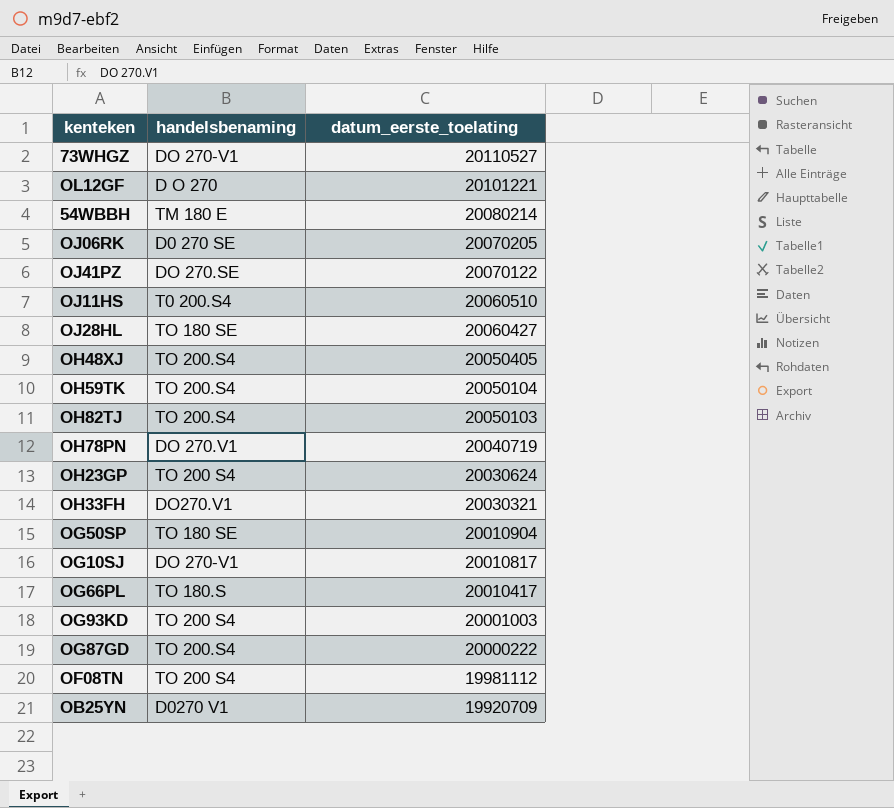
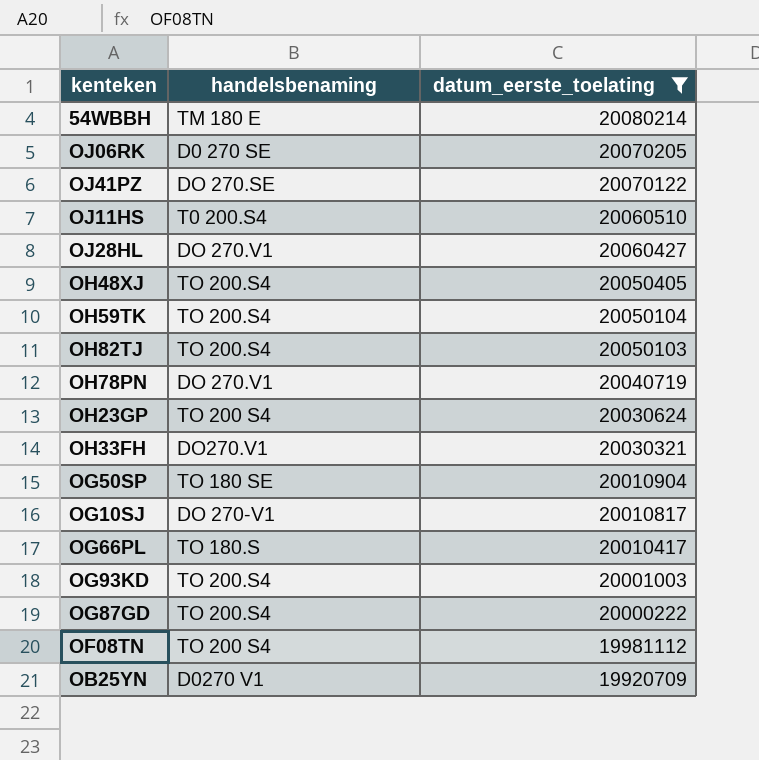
filter: none -> datum_eerste_toelating <= 20080214
OJ28HL | handelsbenaming: TO 180 SE -> DO 270.V1
OG93KD | handelsbenaming: TO 200 S4 -> TO 200.S4

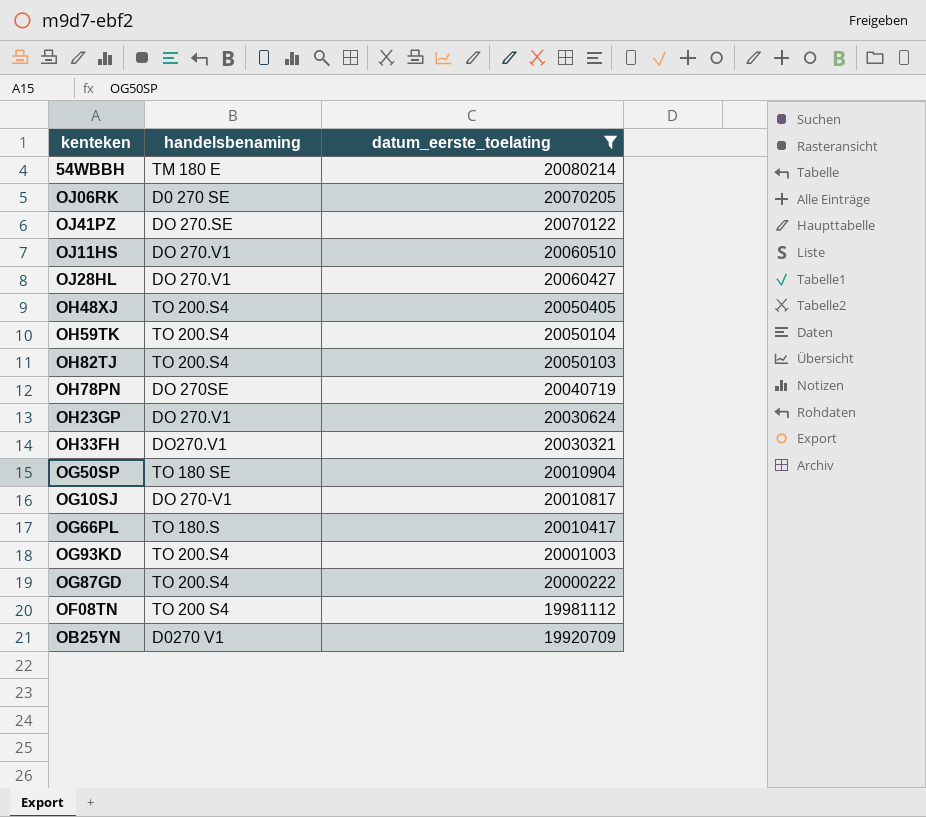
OJ11HS | handelsbenaming: T0 200.S4 -> DO 270.V1
OH78PN | handelsbenaming: DO 270.V1 -> DO 270SE
OH23GP | handelsbenaming: TO 200 S4 -> DO 270.V1

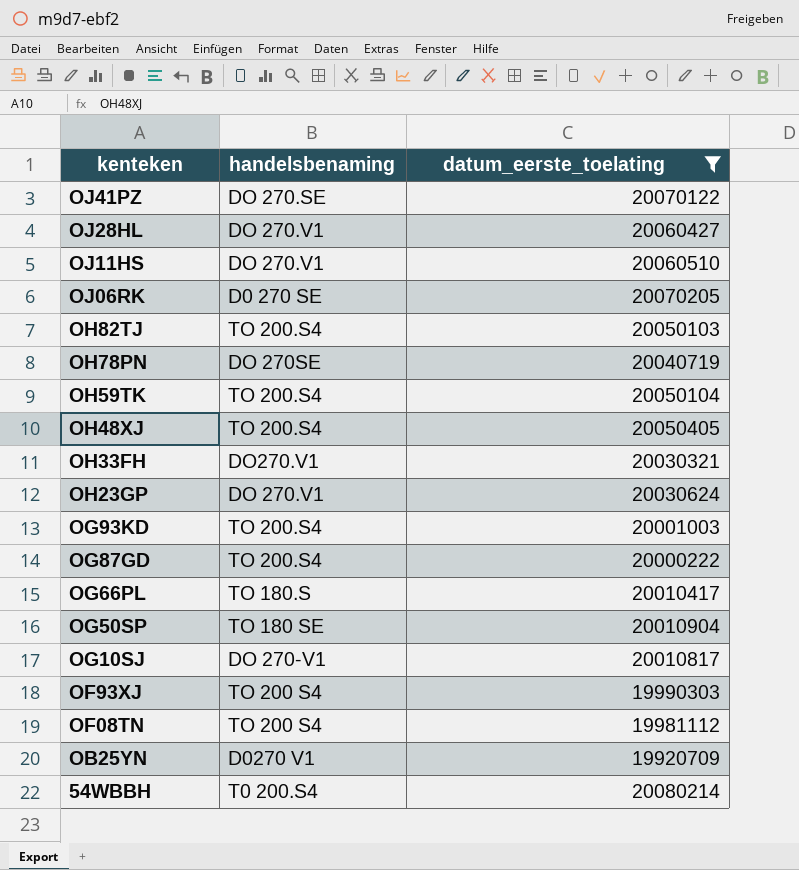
row order: datum_eerste_toelating descending -> kenteken descending
row OF93XJ: none -> TO 200 S4 | 19990303
54WBBH | handelsbenaming: TM 180 E -> T0 200.S4

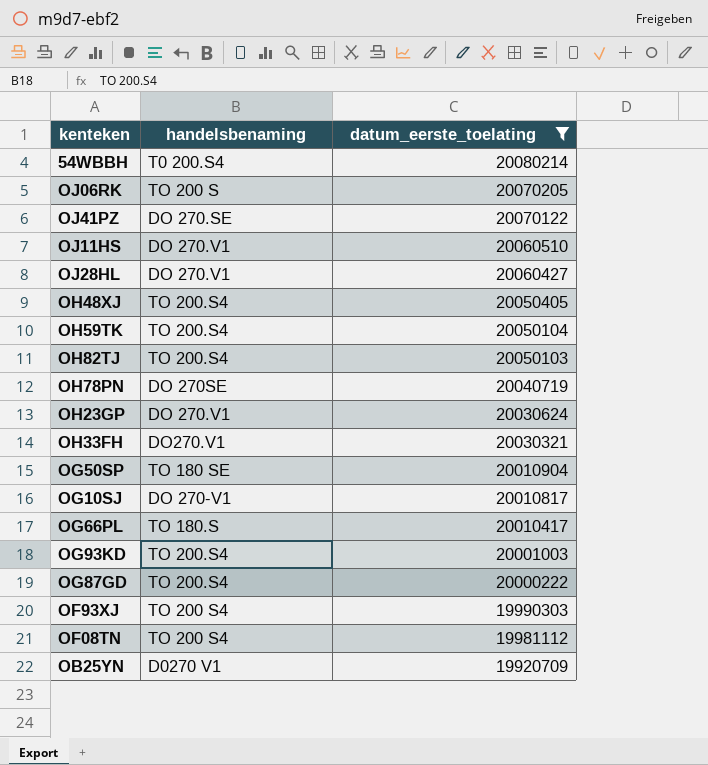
row order: kenteken descending -> datum_eerste_toelating descending
OJ06RK | handelsbenaming: D0 270 SE -> TO 200 S

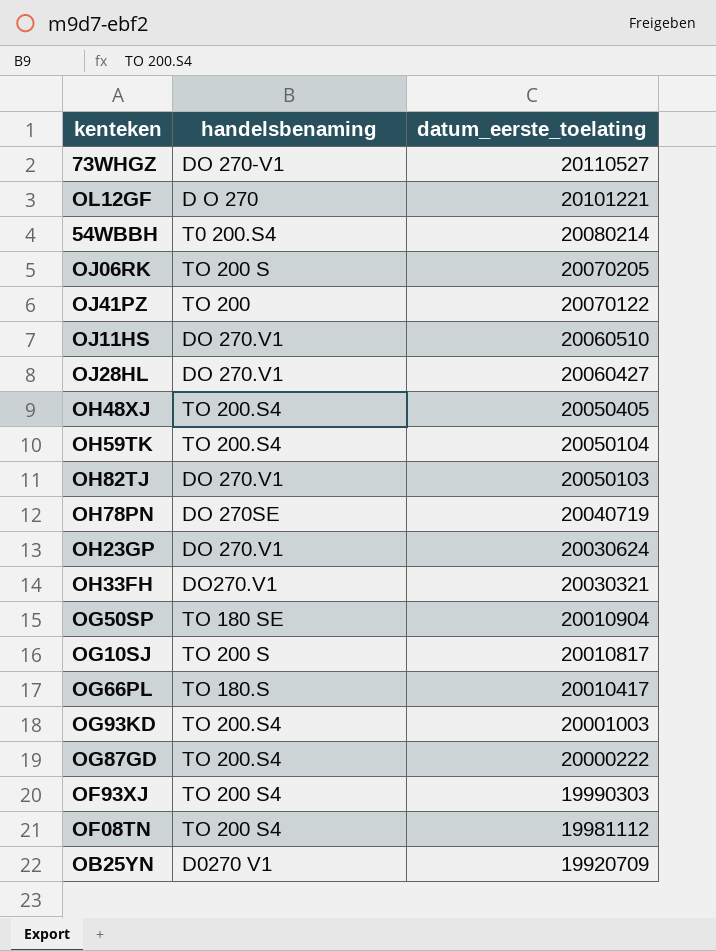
filter: datum_eerste_toelating <= 20080214 -> none
OJ41PZ | handelsbenaming: DO 270.SE -> TO 200
OH82TJ | handelsbenaming: TO 200.S4 -> DO 270.V1
OG10SJ | handelsbenaming: DO 270-V1 -> TO 200 S

